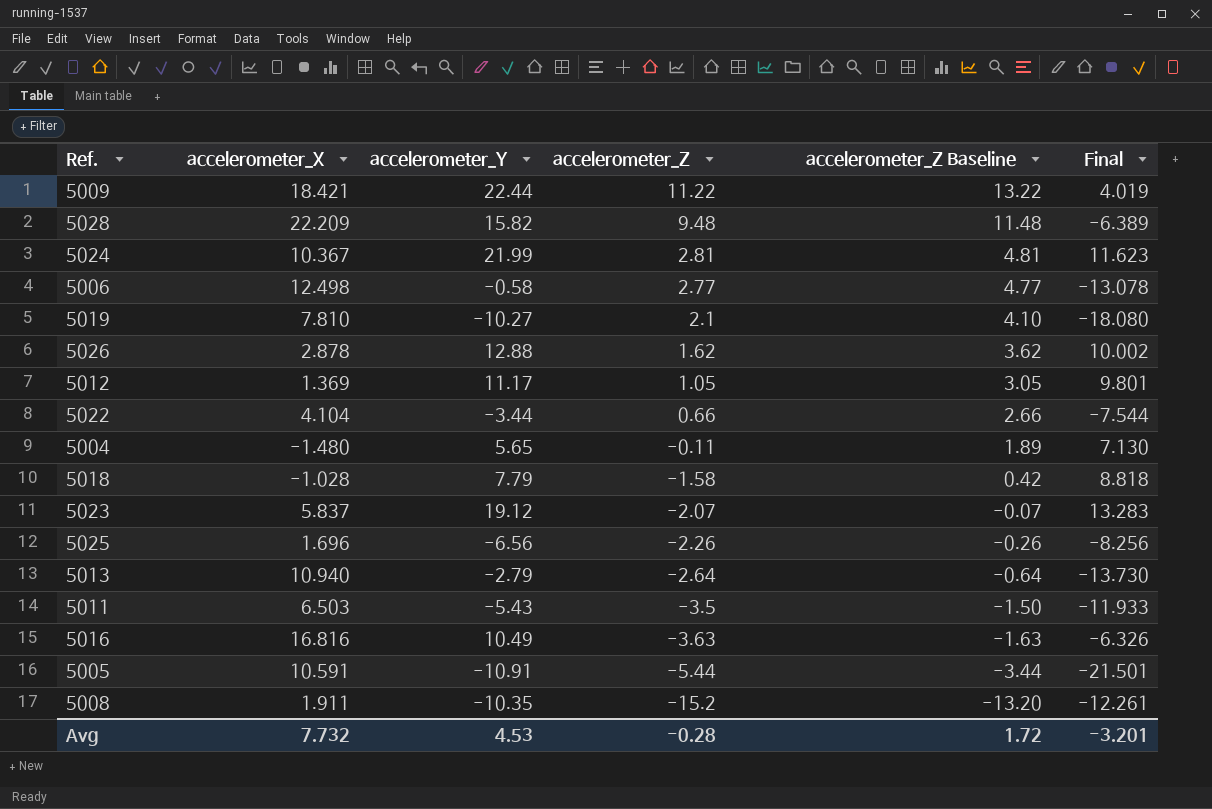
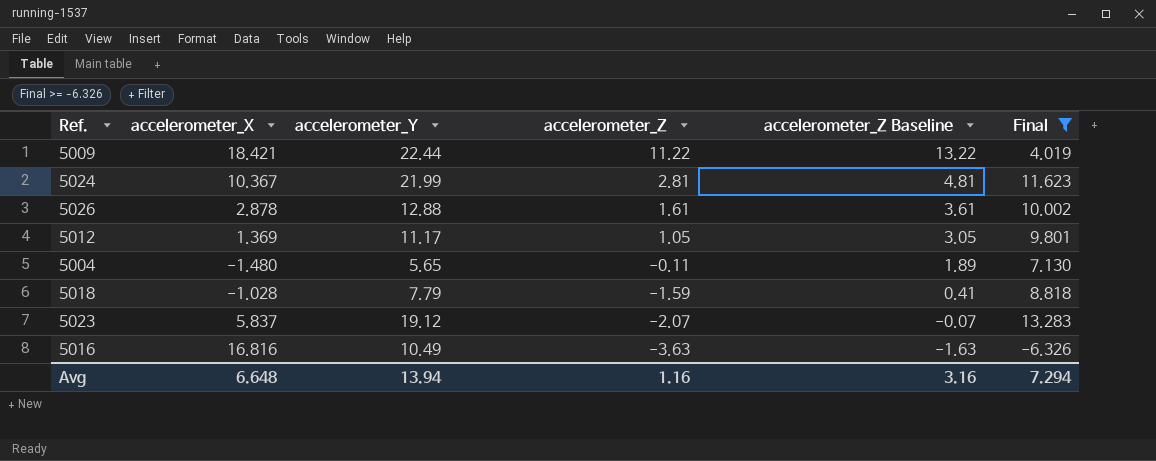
filter: none -> Final >= -6.326
5026 | accelerometer_Z: 1.62 -> 1.61
5026 | accelerometer_Z Baseline: 3.62 -> 3.61
5018 | accelerometer_Z: -1.58 -> -1.59
5018 | accelerometer_Z Baseline: 0.42 -> 0.41
Avg | accelerometer_X: 7.732 -> 6.648
Avg | accelerometer_Y: 4.53 -> 13.94
Avg | accelerometer_Z: -0.28 -> 1.16
Avg | accelerometer_Z Baseline: 1.72 -> 3.16
Avg | Final: -3.201 -> 7.294

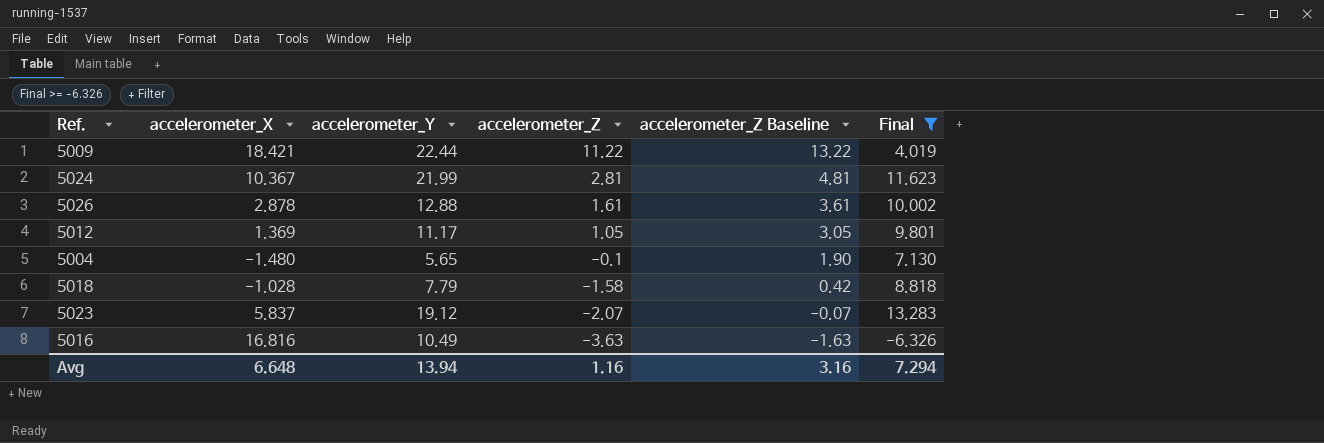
5004 | accelerometer_Z: -0.11 -> -0.1
5004 | accelerometer_Z Baseline: 1.89 -> 1.90
5018 | accelerometer_Z: -1.59 -> -1.58
5018 | accelerometer_Z Baseline: 0.41 -> 0.42

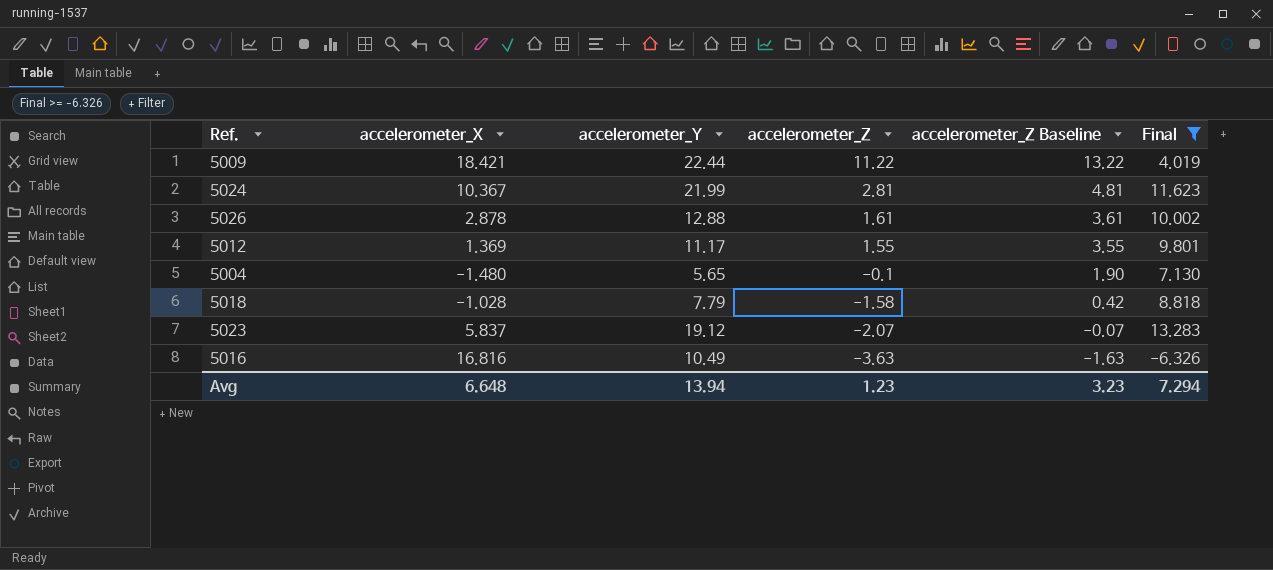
5012 | accelerometer_Z: 1.05 -> 1.55
5012 | accelerometer_Z Baseline: 3.05 -> 3.55
Avg | accelerometer_Z: 1.16 -> 1.23
Avg | accelerometer_Z Baseline: 3.16 -> 3.23

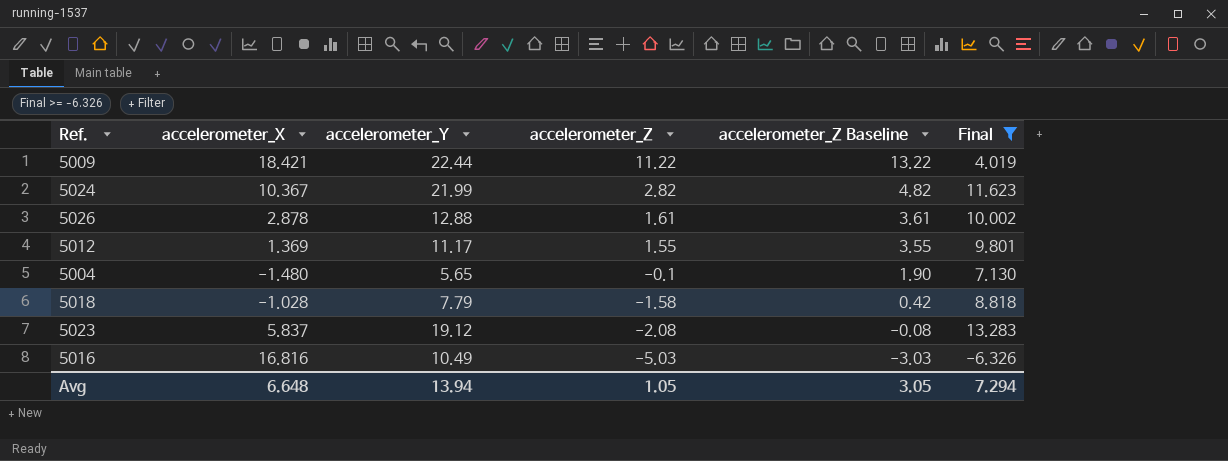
5024 | accelerometer_Z: 2.81 -> 2.82
5024 | accelerometer_Z Baseline: 4.81 -> 4.82
5023 | accelerometer_Z: -2.07 -> -2.08
5023 | accelerometer_Z Baseline: -0.07 -> -0.08
5016 | accelerometer_Z: -3.63 -> -5.03
5016 | accelerometer_Z Baseline: -1.63 -> -3.03
Avg | accelerometer_Z: 1.23 -> 1.05
Avg | accelerometer_Z Baseline: 3.23 -> 3.05

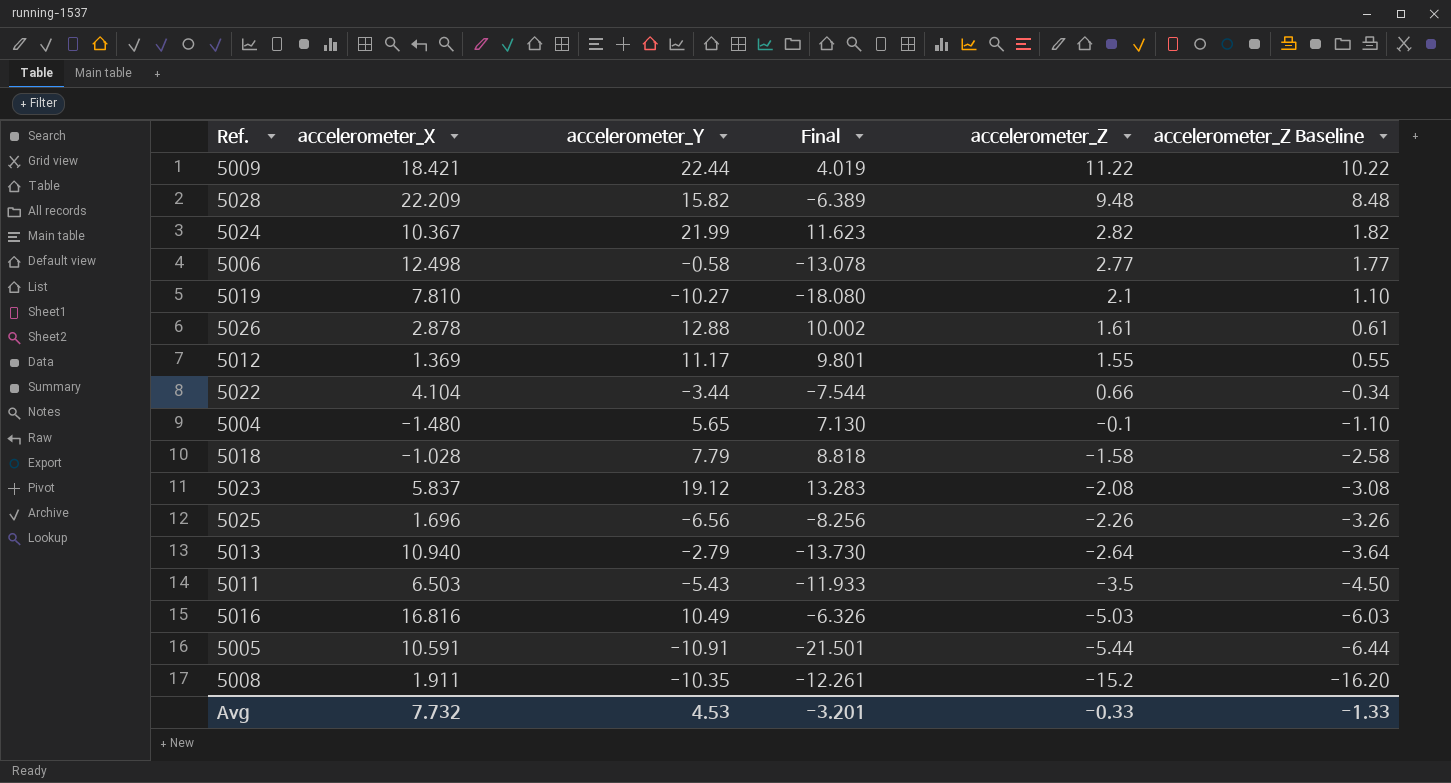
filter: Final >= -6.326 -> none
column Final | position: 6 -> 4
column accelerometer_Z Baseline | formula: [accelerometer_Z] + 2 -> [accelerometer_Z] - 1
Avg | accelerometer_X: 6.648 -> 7.732
Avg | accelerometer_Y: 13.94 -> 4.53
Avg | Final: 7.294 -> -3.201
Avg | accelerometer_Z: 1.05 -> -0.33
Avg | accelerometer_Z Baseline: 3.05 -> -1.33

